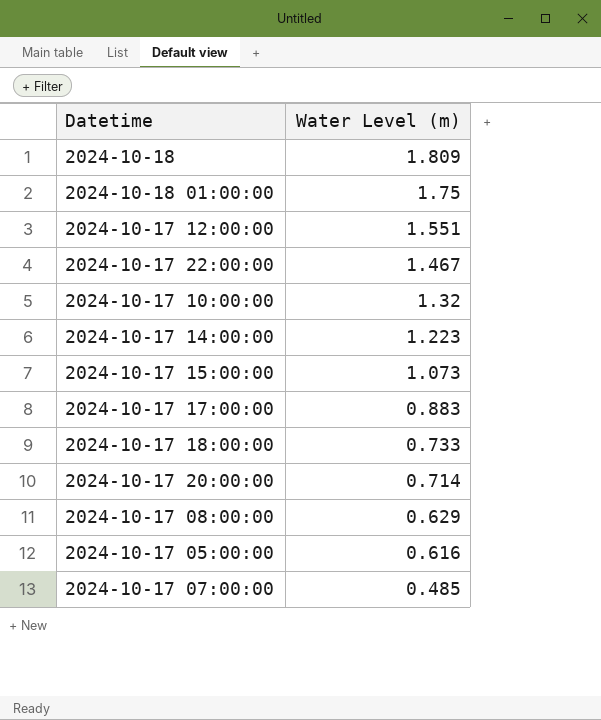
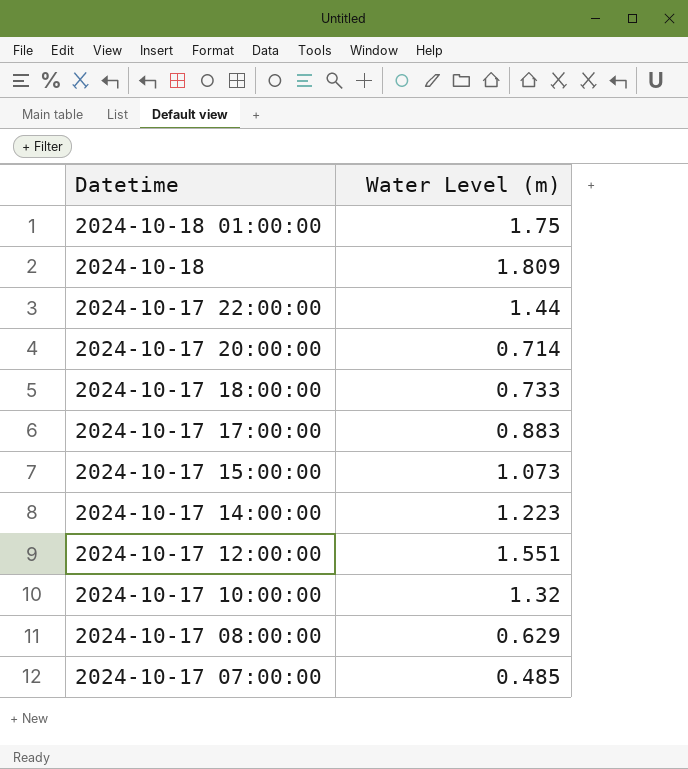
row order: Water Level (m) descending -> Datetime descending
row 2024-10-17 05:00:00: 0.616 -> none
2024-10-17 22:00:00 | Water Level (m): 1.467 -> 1.44

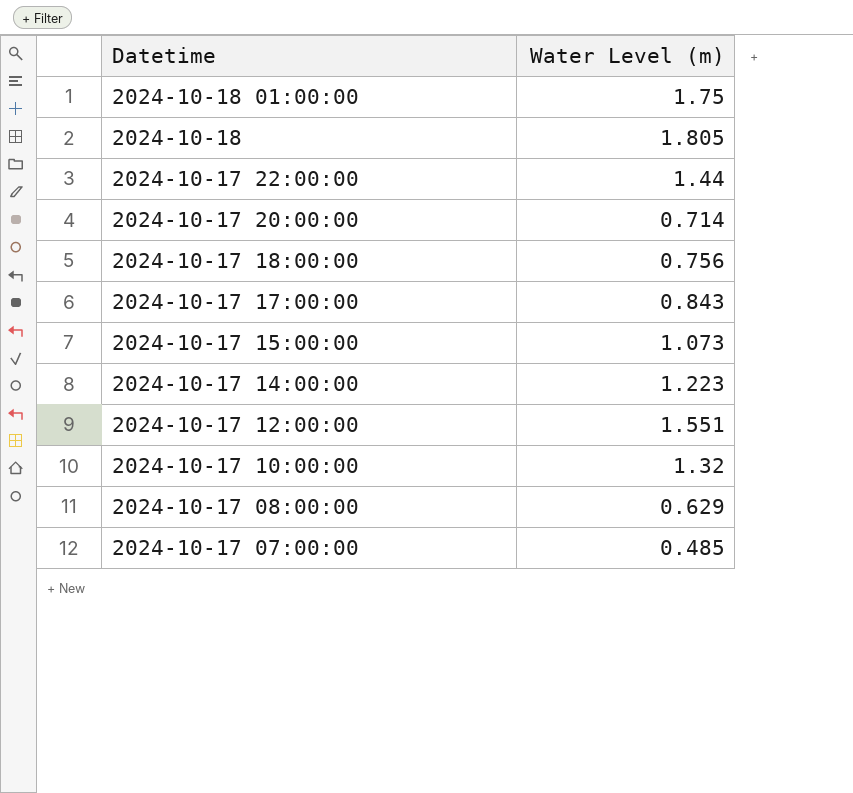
2024-10-18 | Water Level (m): 1.809 -> 1.805
2024-10-17 18:00:00 | Water Level (m): 0.733 -> 0.756
2024-10-17 17:00:00 | Water Level (m): 0.883 -> 0.843

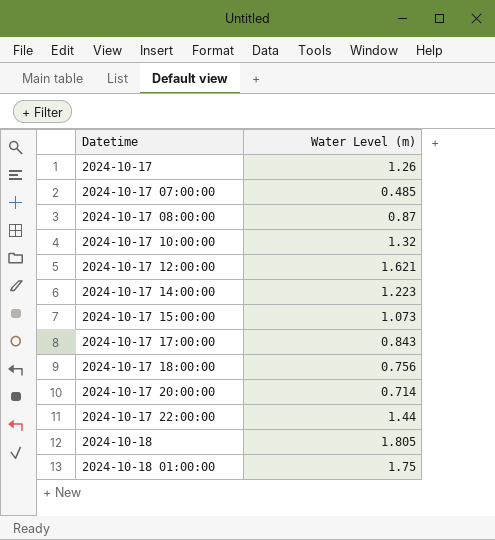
row order: Datetime descending -> Datetime ascending
row 2024-10-17: none -> 1.26
2024-10-17 08:00:00 | Water Level (m): 0.629 -> 0.87
2024-10-17 12:00:00 | Water Level (m): 1.551 -> 1.621

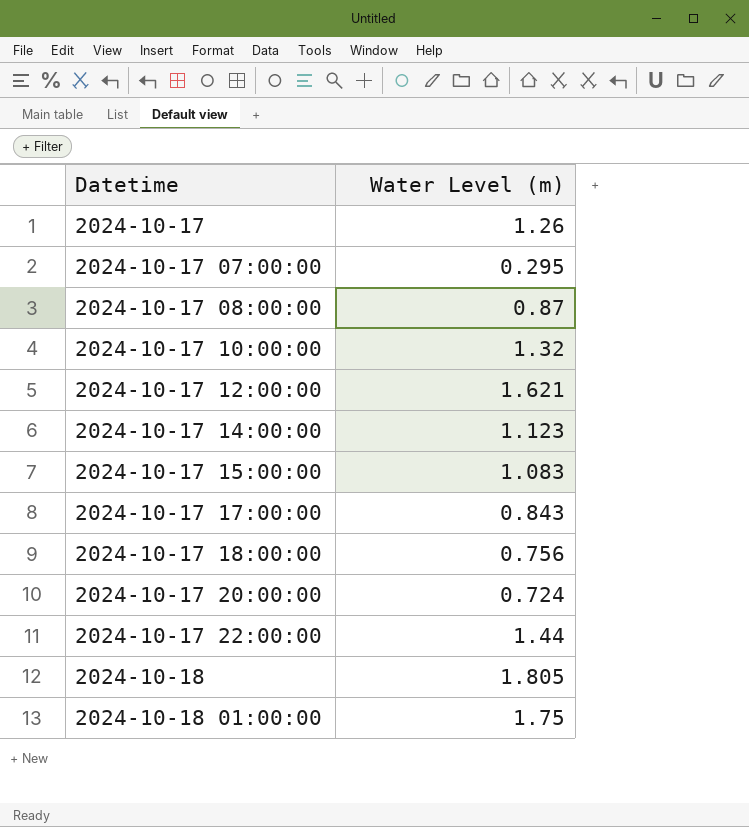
2024-10-17 07:00:00 | Water Level (m): 0.485 -> 0.295
2024-10-17 14:00:00 | Water Level (m): 1.223 -> 1.123
2024-10-17 15:00:00 | Water Level (m): 1.073 -> 1.083
2024-10-17 20:00:00 | Water Level (m): 0.714 -> 0.724

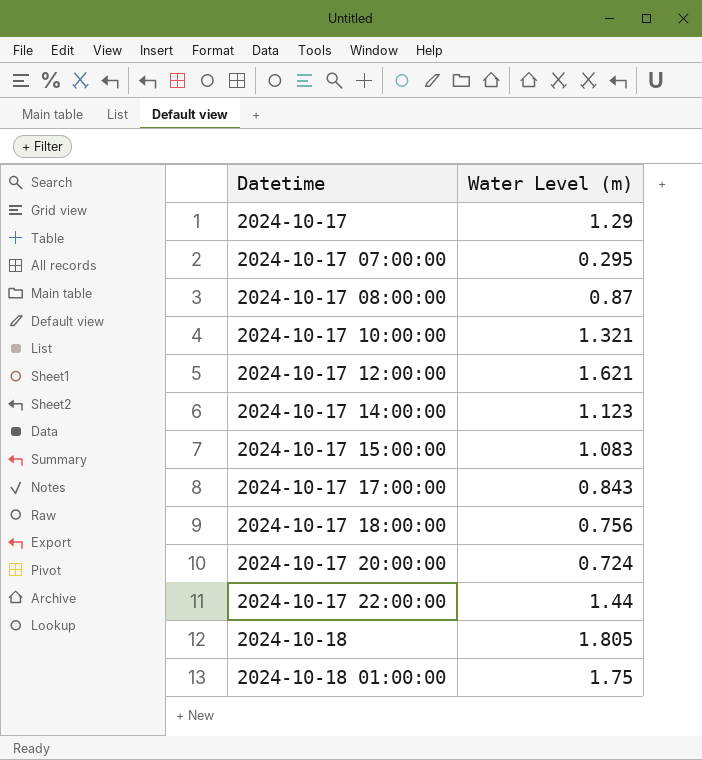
2024-10-17 | Water Level (m): 1.26 -> 1.29
2024-10-17 10:00:00 | Water Level (m): 1.32 -> 1.321

